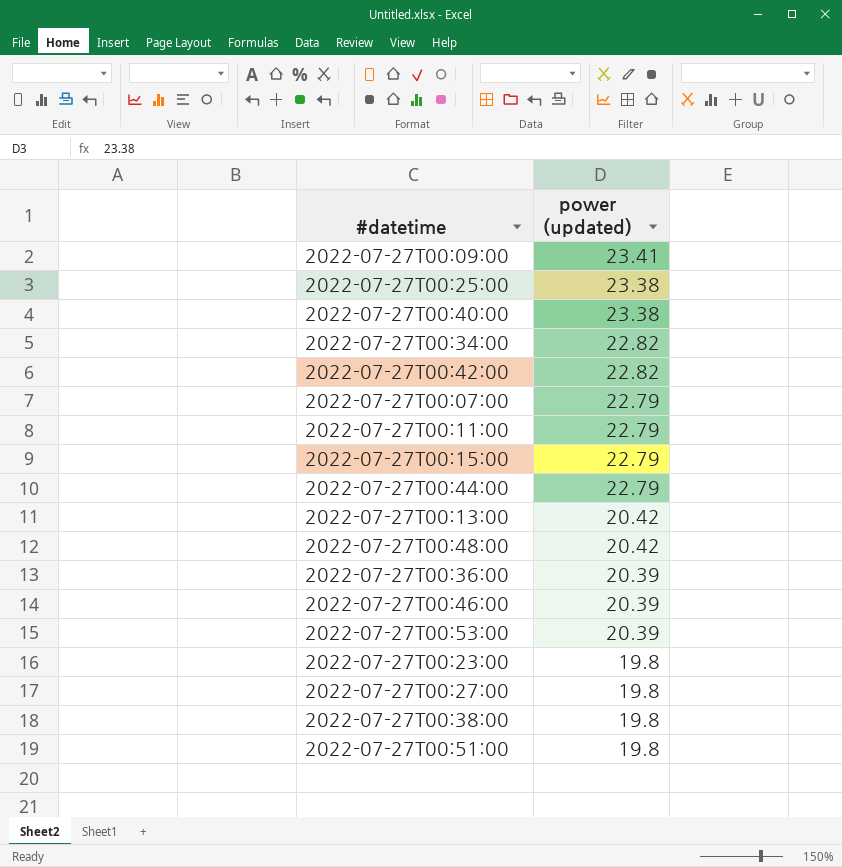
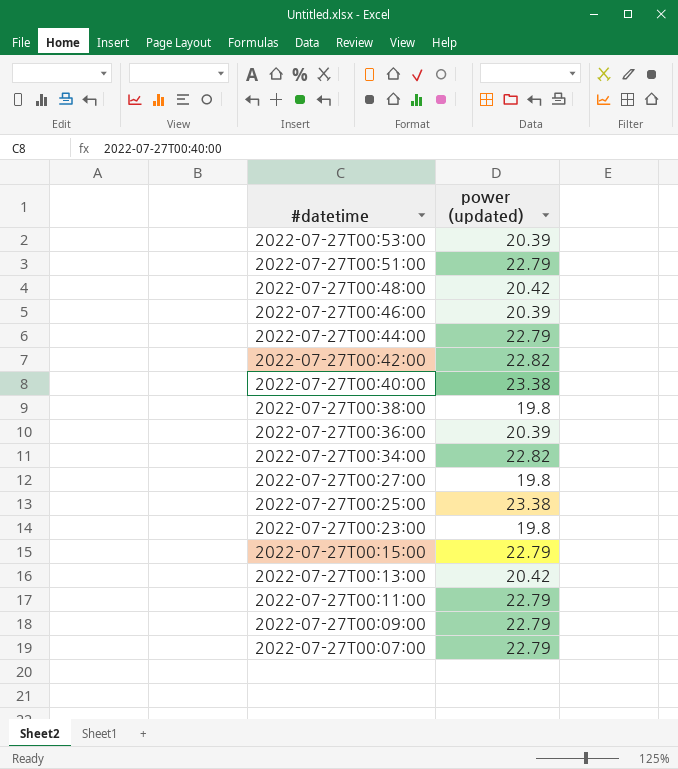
row order: power (updated) descending -> #datetime descending
2022-07-27T00:51:00 | power (updated): 19.8 -> 22.79
2022-07-27T00:09:00 | power (updated): 23.41 -> 22.79

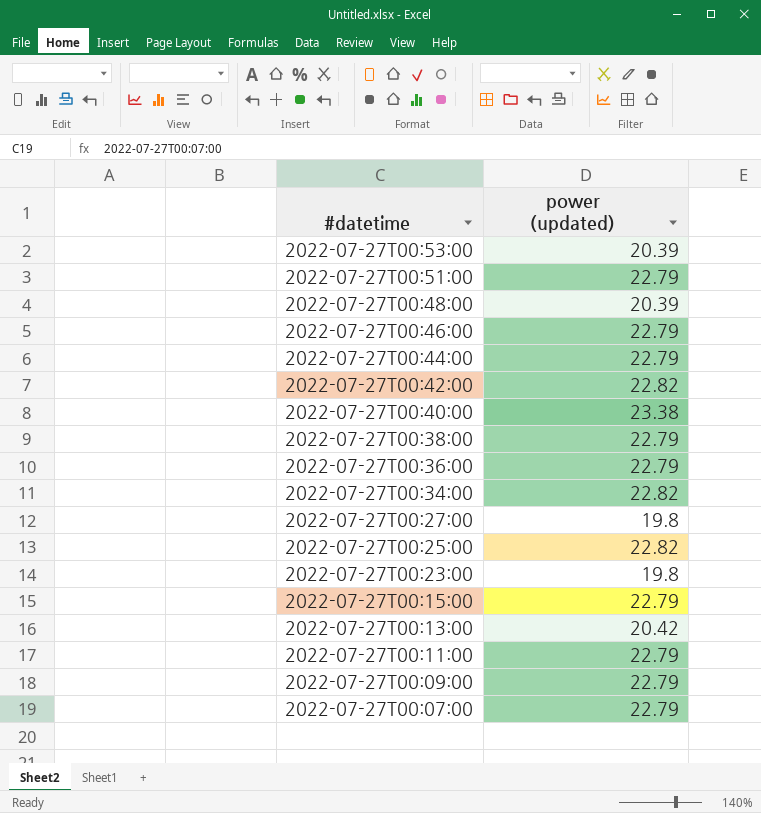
2022-07-27T00:48:00 | power (updated): 20.42 -> 20.39
2022-07-27T00:46:00 | power (updated): 20.39 -> 22.79
2022-07-27T00:38:00 | power (updated): 19.8 -> 22.79
2022-07-27T00:36:00 | power (updated): 20.39 -> 22.79
2022-07-27T00:25:00 | power (updated): 23.38 -> 22.82

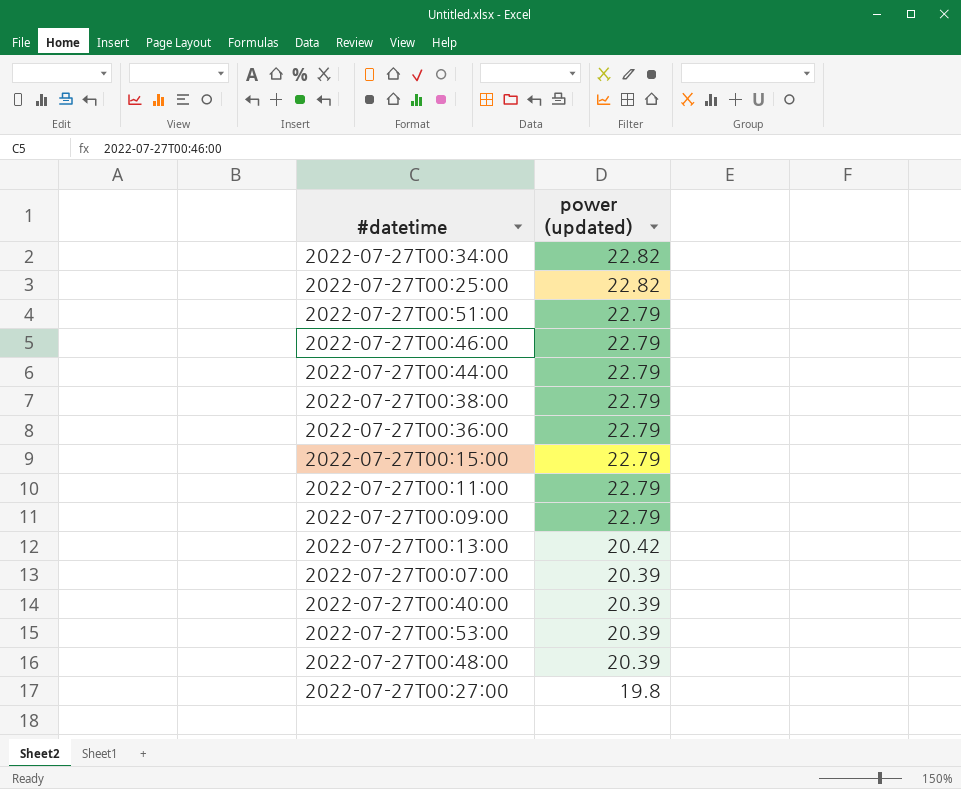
row order: #datetime descending -> power (updated) descending
row 2022-07-27T00:42:00: 22.82 -> none
row 2022-07-27T00:23:00: 19.8 -> none
2022-07-27T00:07:00 | power (updated): 22.79 -> 20.39
2022-07-27T00:40:00 | power (updated): 23.38 -> 20.39

